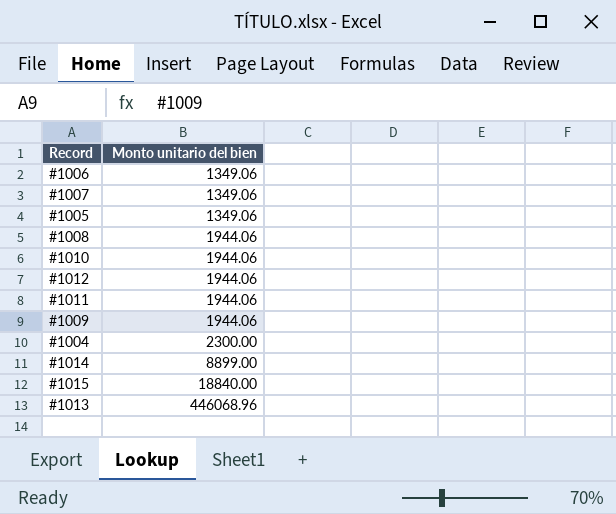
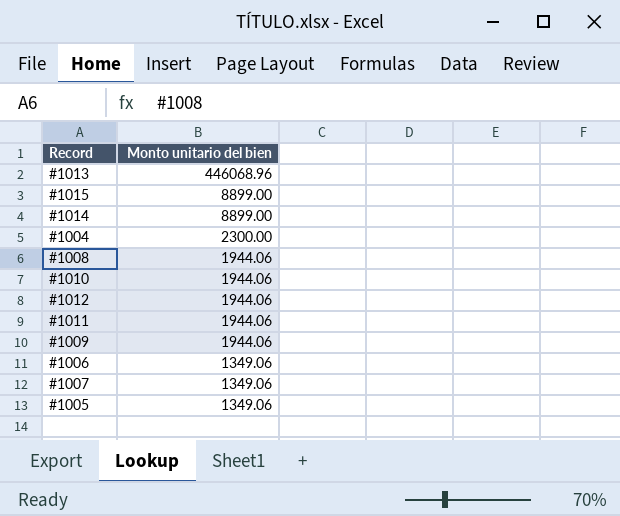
row order: Monto unitario del bien ascending -> Monto unitario del bien descending
#1015 | Monto unitario del bien: 18840.00 -> 8899.00

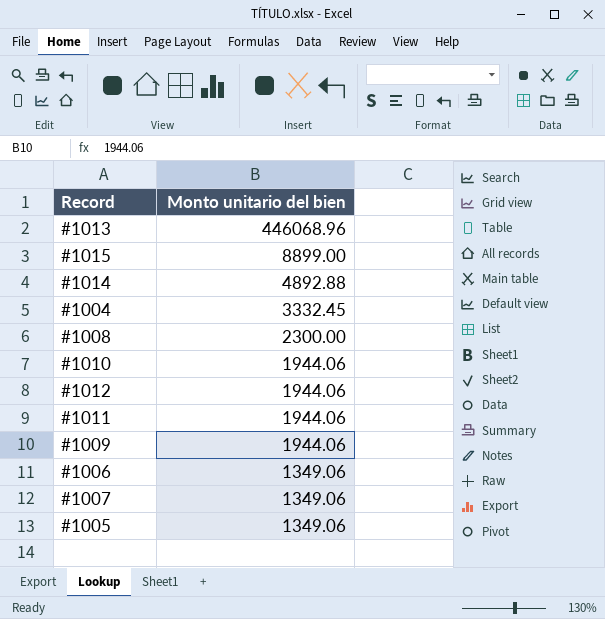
#1014 | Monto unitario del bien: 8899.00 -> 4892.88
#1004 | Monto unitario del bien: 2300.00 -> 3332.45
#1008 | Monto unitario del bien: 1944.06 -> 2300.00

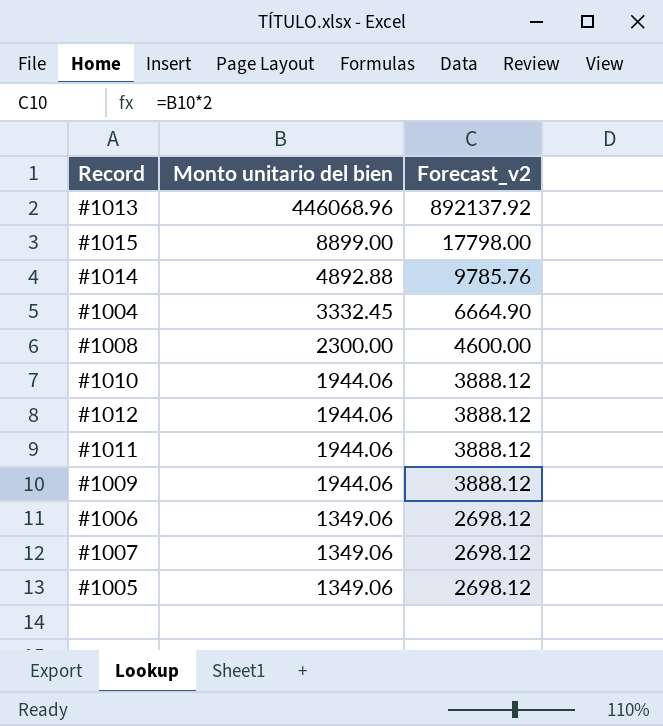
column Forecast_v2 | formula: none -> [Monto unitario del bien] * 2

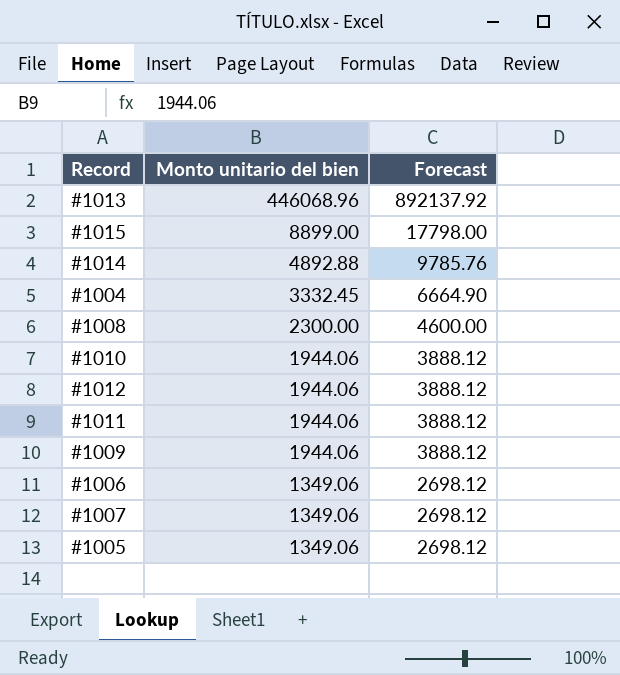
column name: Forecast_v2 -> Forecast

